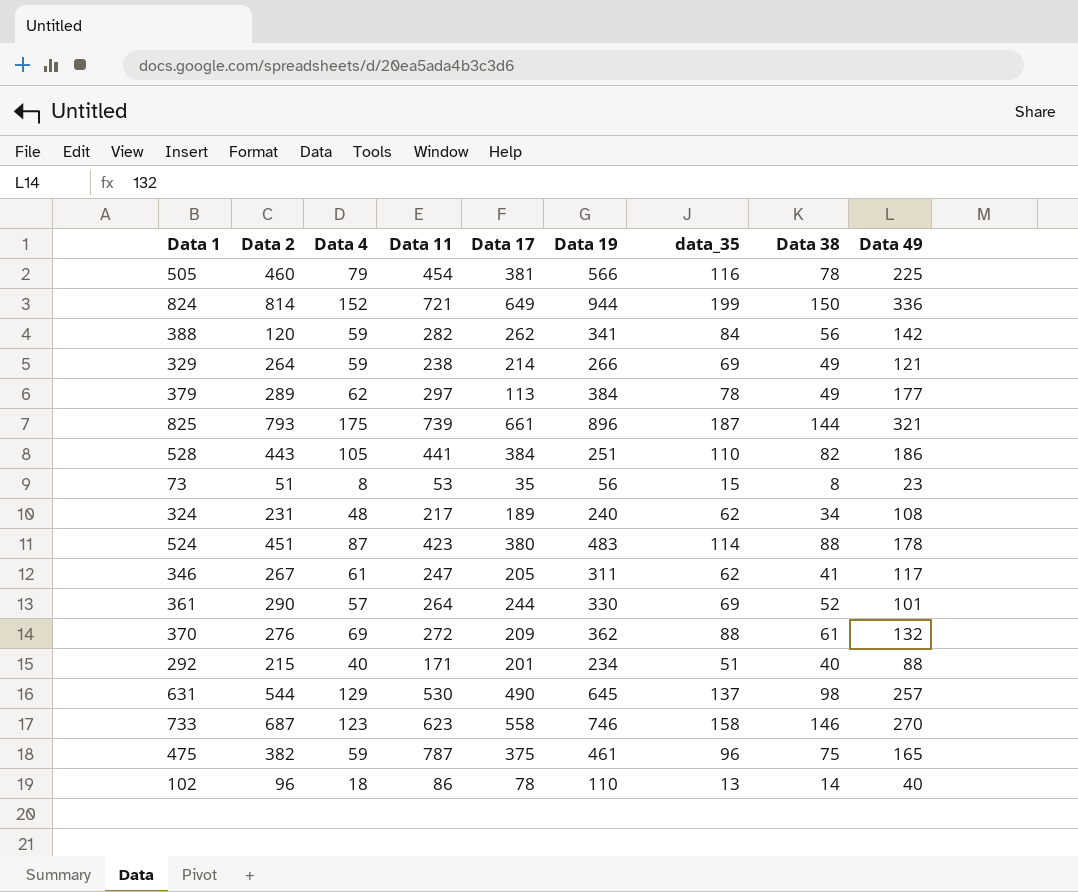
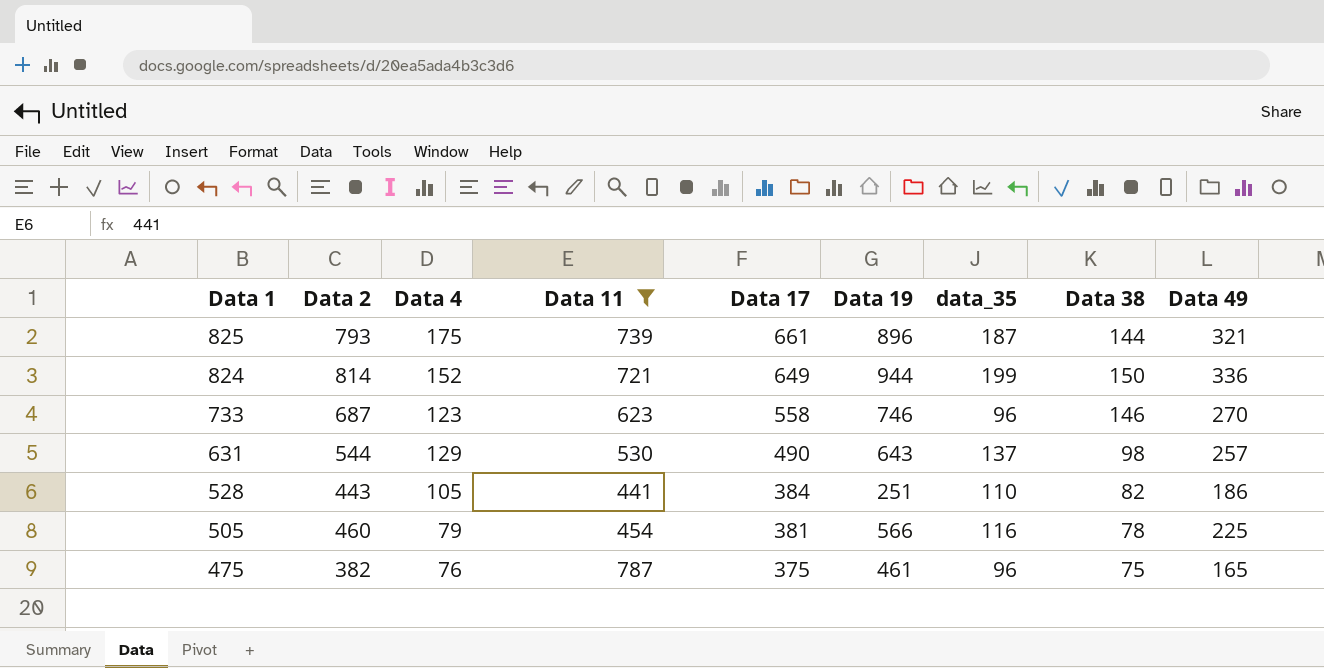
filter: none -> Data 11 >= 441
row order: none -> Data 1 descending
733 | data_35: 158 -> 96
631 | Data 19: 645 -> 643
475 | Data 4: 59 -> 76

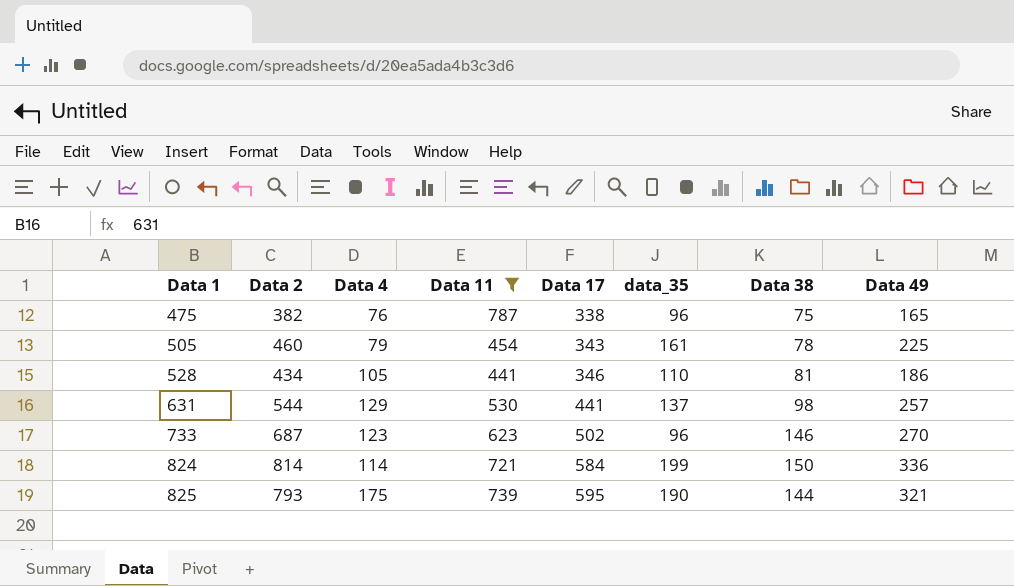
row order: Data 1 descending -> Data 1 ascending
column Data 19 | position: 6 -> none
475 | Data 17: 375 -> 338
505 | Data 17: 381 -> 343
505 | data_35: 116 -> 161
528 | Data 2: 443 -> 434
528 | Data 17: 384 -> 346
528 | Data 38: 82 -> 81
631 | Data 17: 490 -> 441
733 | Data 17: 558 -> 502
824 | Data 4: 152 -> 114
824 | Data 17: 649 -> 584
825 | Data 17: 661 -> 595
825 | data_35: 187 -> 190

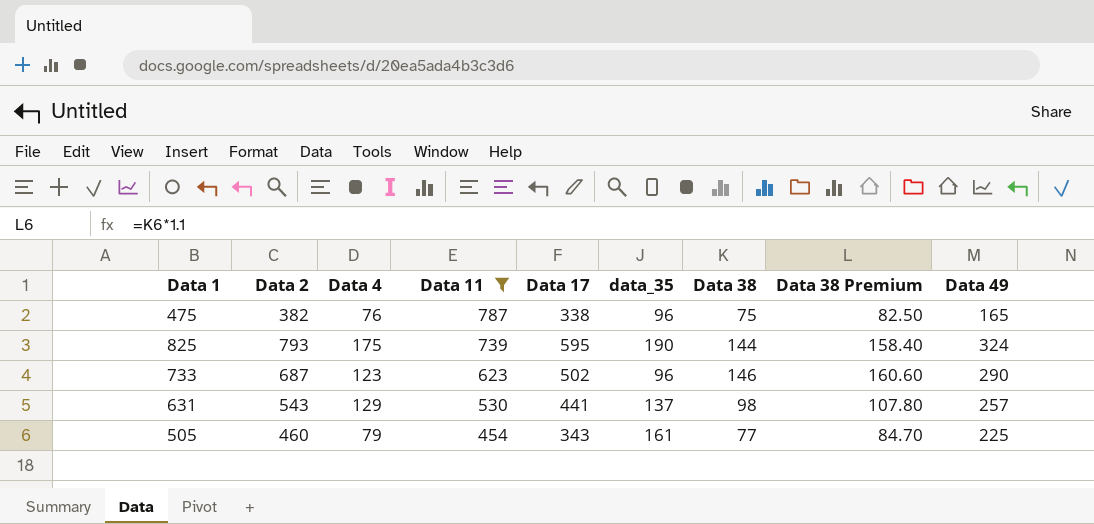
row order: Data 1 ascending -> Data 11 descending
column Data 38 Premium | formula: none -> [Data 38] * 1.1
row 528: 434 | 105 | 441 | 346 | 110 | 81 | 186 -> none
row 824: 814 | 114 | 721 | 584 | 199 | 150 | 336 -> none
825 | Data 49: 321 -> 324
733 | Data 49: 270 -> 290
631 | Data 2: 544 -> 543
505 | Data 38: 78 -> 77

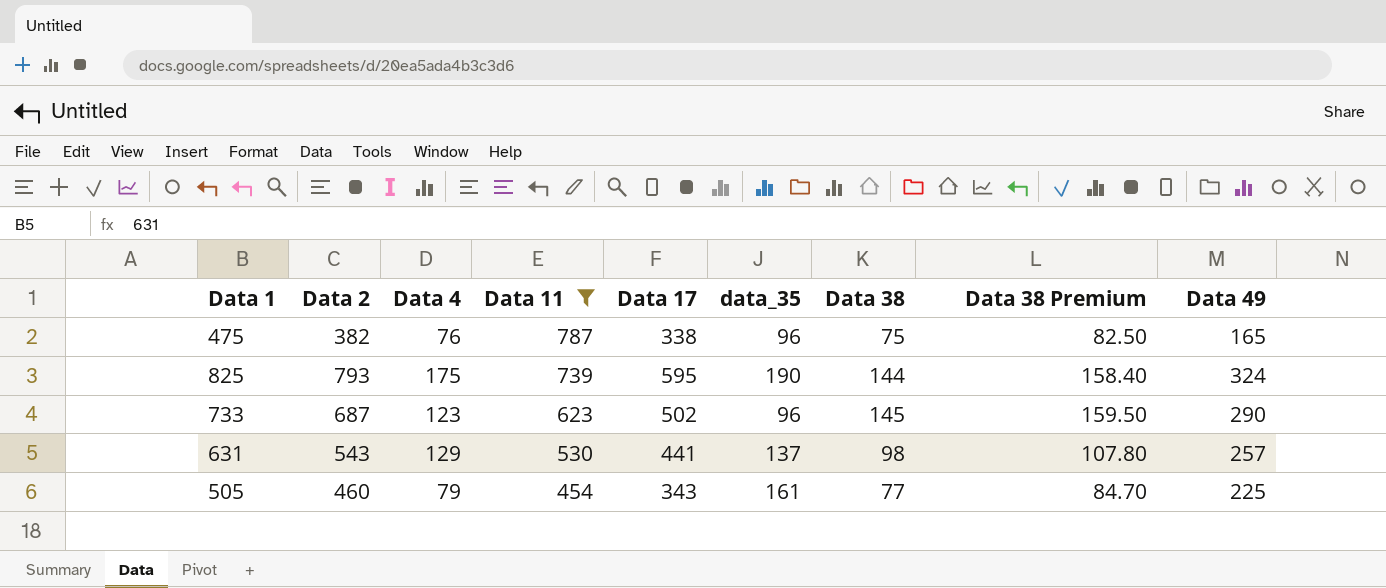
733 | Data 38: 146 -> 145
733 | Data 38 Premium: 160.60 -> 159.50

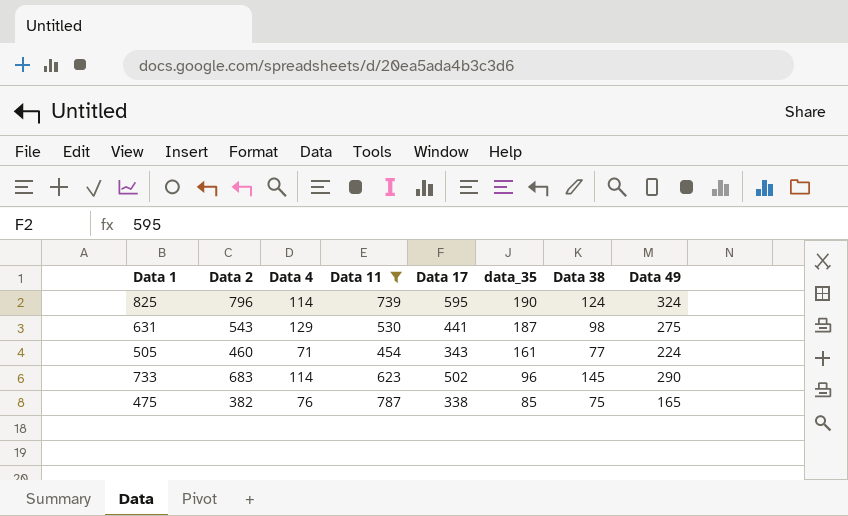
row order: Data 11 descending -> data_35 descending
column Data 38 Premium | formula: [Data 38] * 1.1 -> none
825 | Data 2: 793 -> 796
825 | Data 4: 175 -> 114
825 | Data 38: 144 -> 124
631 | data_35: 137 -> 187
631 | Data 49: 257 -> 275
505 | Data 4: 79 -> 71
505 | Data 49: 225 -> 224
733 | Data 2: 687 -> 683
733 | Data 4: 123 -> 114
475 | data_35: 96 -> 85

